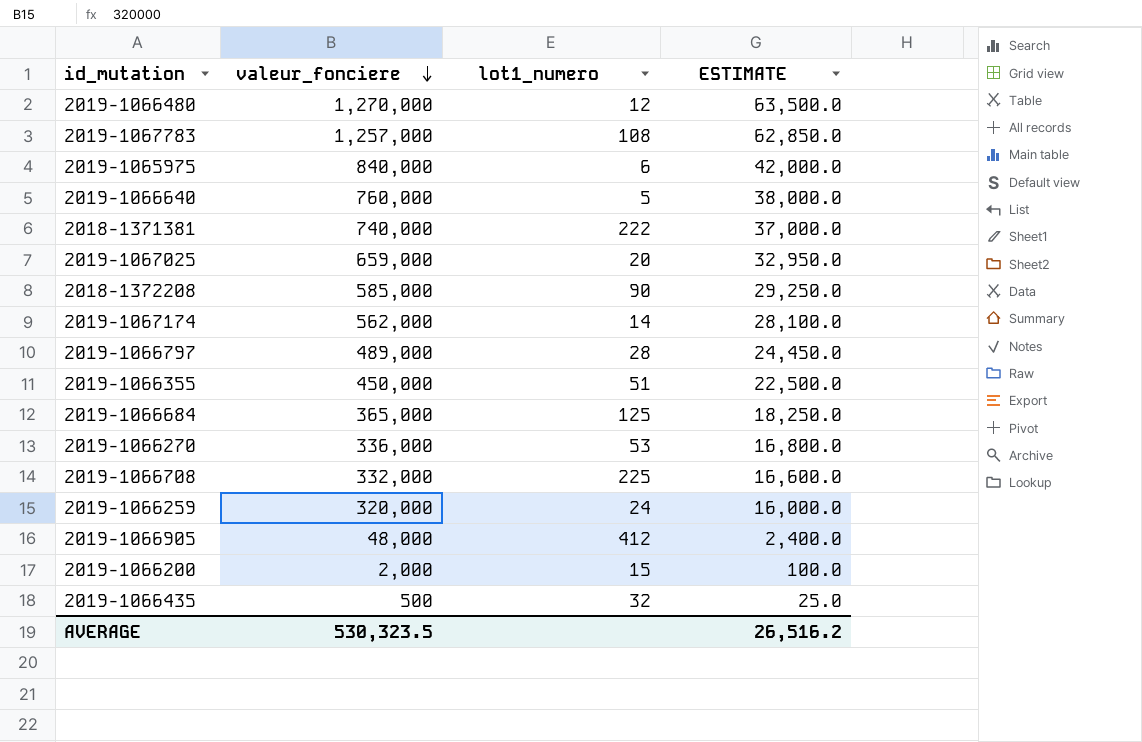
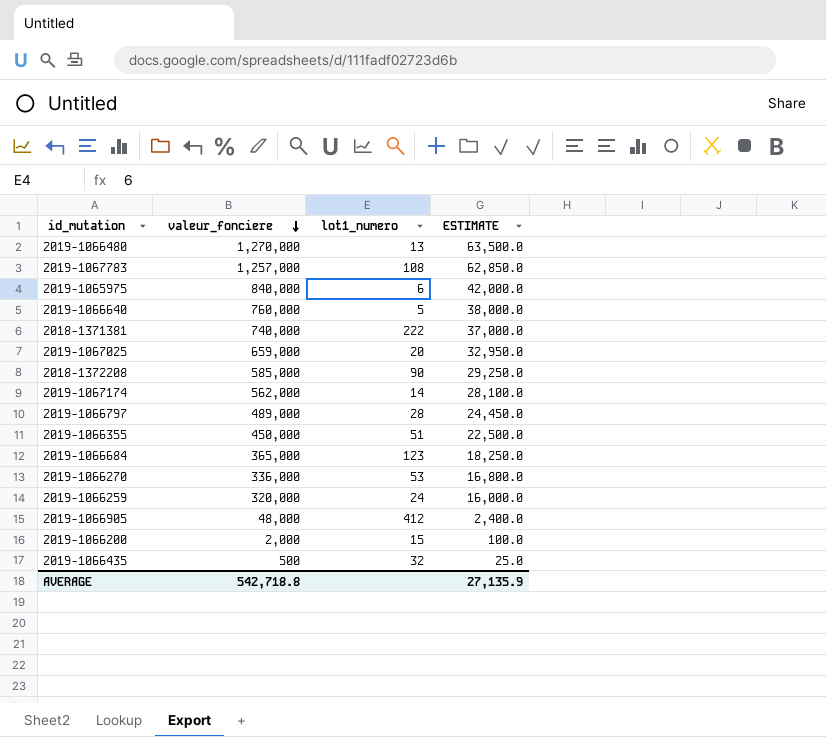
row 2019-1066708: 332,000 | 225 | 16,600.0 -> none
2019-1066480 | lot1_numero: 12 -> 13
2019-1066684 | lot1_numero: 125 -> 123
AVERAGE | valeur_fonciere: 530,323.5 -> 542,718.8
AVERAGE | ESTIMATE: 26,516.2 -> 27,135.9

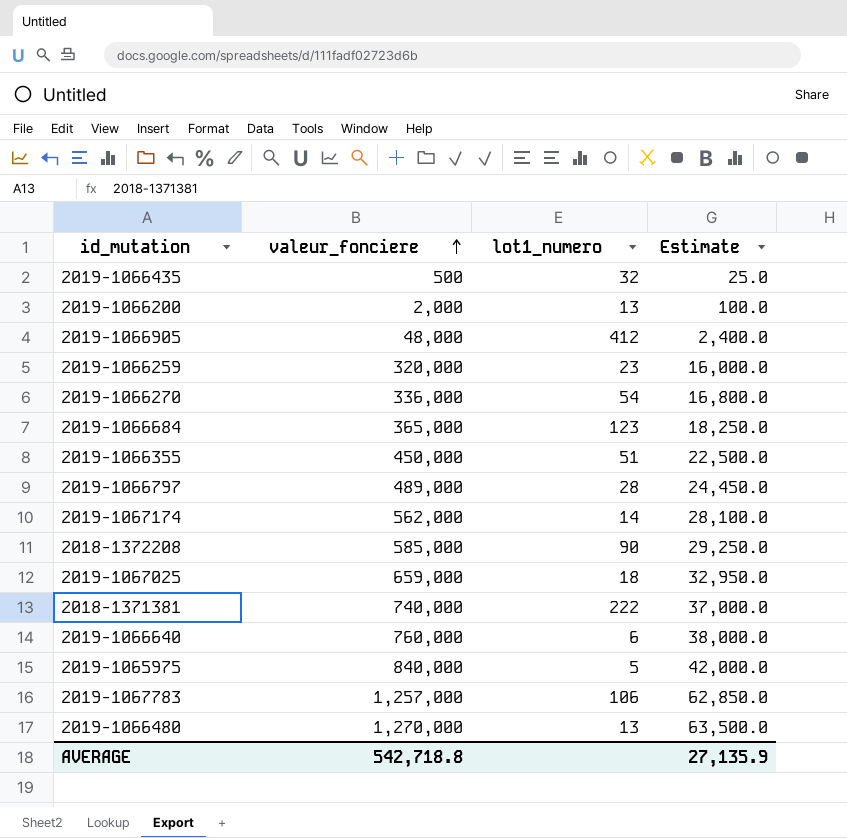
row order: valeur_fonciere descending -> valeur_fonciere ascending
column name: ESTIMATE -> Estimate
2019-1066200 | lot1_numero: 15 -> 13
2019-1066259 | lot1_numero: 24 -> 23
2019-1066270 | lot1_numero: 53 -> 54
2019-1067025 | lot1_numero: 20 -> 18
2019-1066640 | lot1_numero: 5 -> 6
2019-1065975 | lot1_numero: 6 -> 5
2019-1067783 | lot1_numero: 108 -> 106

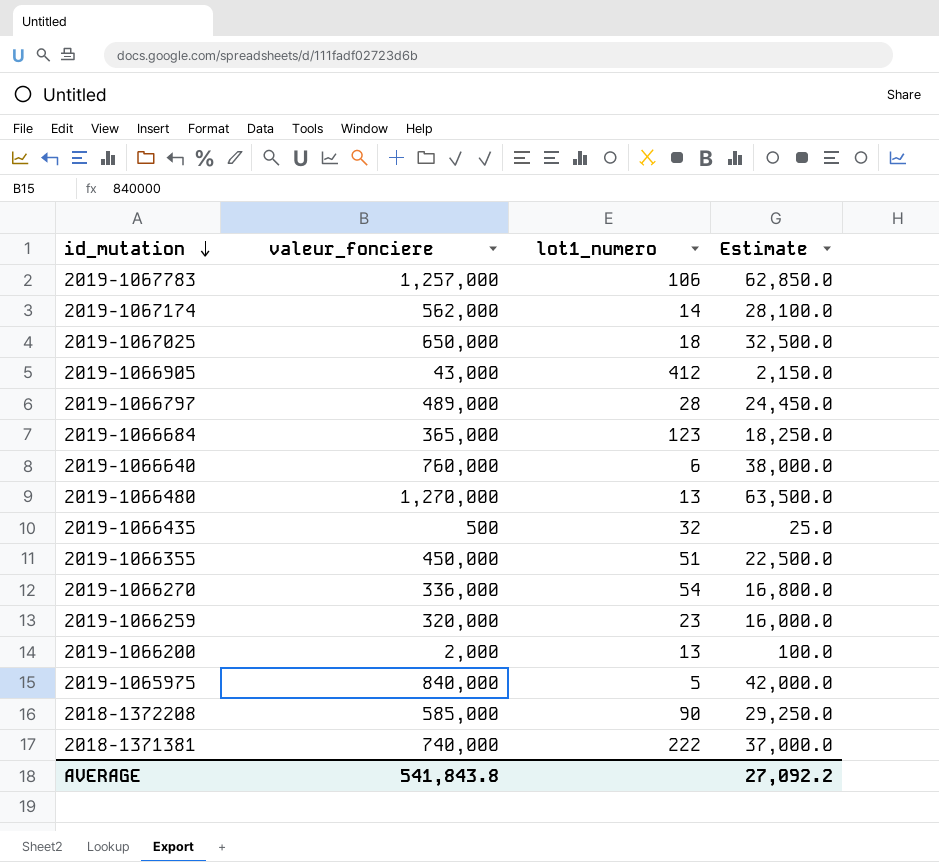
row order: valeur_fonciere ascending -> id_mutation descending
2019-1067025 | valeur_fonciere: 659,000 -> 650,000
2019-1067025 | Estimate: 32,950.0 -> 32,500.0
2019-1066905 | valeur_fonciere: 48,000 -> 43,000
2019-1066905 | Estimate: 2,400.0 -> 2,150.0
AVERAGE | valeur_fonciere: 542,718.8 -> 541,843.8
AVERAGE | Estimate: 27,135.9 -> 27,092.2

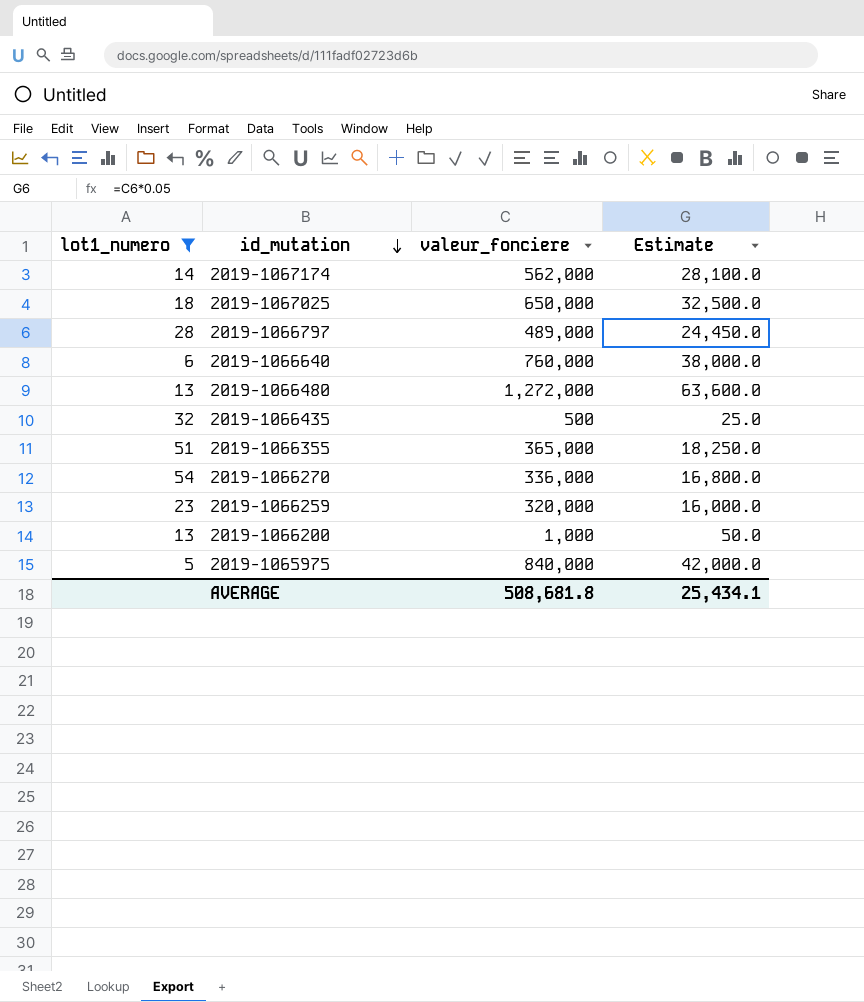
filter: none -> lot1_numero <= 54
column lot1_numero | position: 3 -> 1
2019-1066480 | valeur_fonciere: 1,270,000 -> 1,272,000
2019-1066480 | Estimate: 63,500.0 -> 63,600.0
2019-1066355 | valeur_fonciere: 450,000 -> 365,000
2019-1066355 | Estimate: 22,500.0 -> 18,250.0
2019-1066200 | valeur_fonciere: 2,000 -> 1,000
2019-1066200 | Estimate: 100.0 -> 50.0
AVERAGE | valeur_fonciere: 541,843.8 -> 508,681.8
AVERAGE | Estimate: 27,092.2 -> 25,434.1

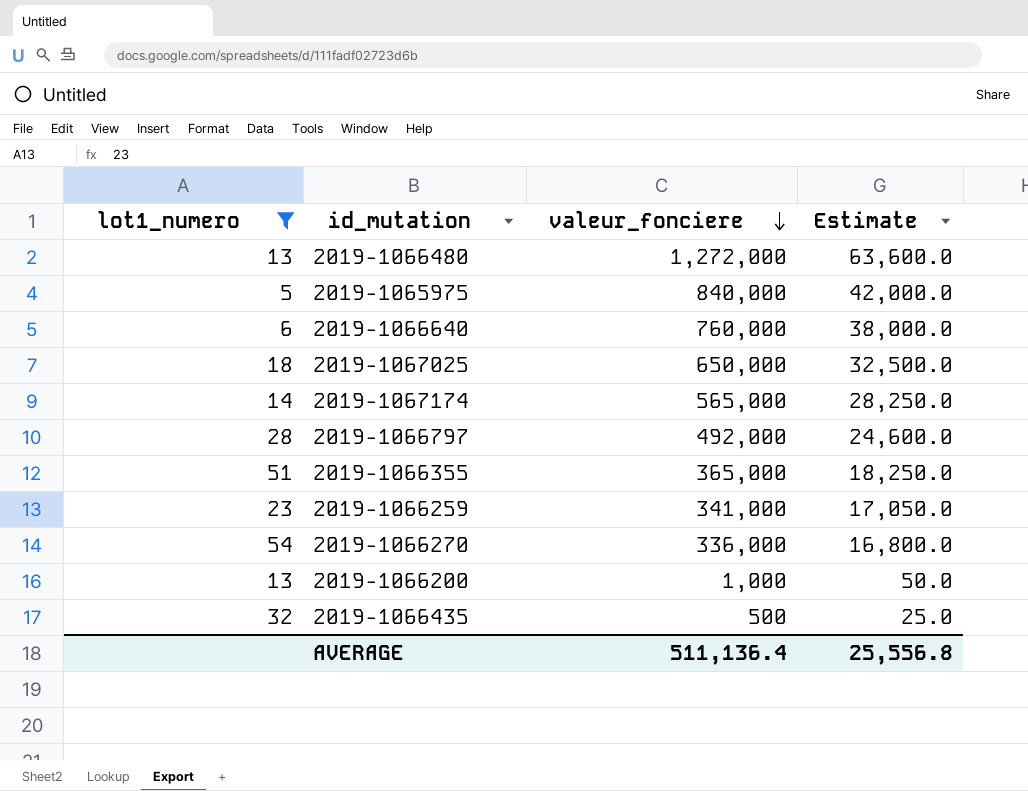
row order: id_mutation descending -> valeur_fonciere descending
2019-1067174 | valeur_fonciere: 562,000 -> 565,000
2019-1067174 | Estimate: 28,100.0 -> 28,250.0
2019-1066797 | valeur_fonciere: 489,000 -> 492,000
2019-1066797 | Estimate: 24,450.0 -> 24,600.0
2019-1066259 | valeur_fonciere: 320,000 -> 341,000
2019-1066259 | Estimate: 16,000.0 -> 17,050.0
AVERAGE | valeur_fonciere: 508,681.8 -> 511,136.4
AVERAGE | Estimate: 25,434.1 -> 25,556.8

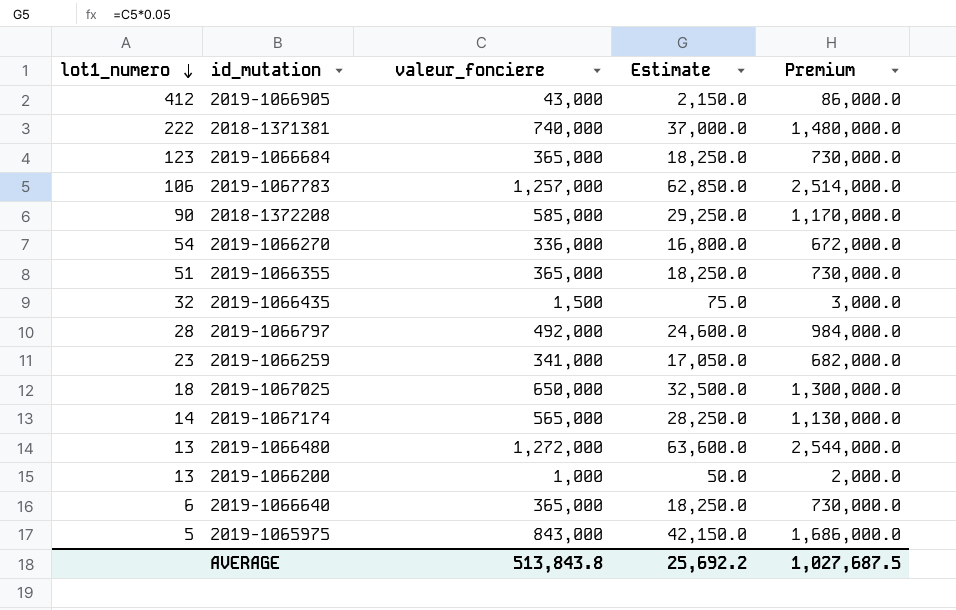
filter: lot1_numero <= 54 -> none
row order: valeur_fonciere descending -> lot1_numero descending
column Premium | formula: none -> [valeur_fonciere] * 2
2019-1066435 | valeur_fonciere: 500 -> 1,500
2019-1066435 | Estimate: 25.0 -> 75.0
2019-1066640 | valeur_fonciere: 760,000 -> 365,000
2019-1066640 | Estimate: 38,000.0 -> 18,250.0
2019-1065975 | valeur_fonciere: 840,000 -> 843,000
2019-1065975 | Estimate: 42,000.0 -> 42,150.0
AVERAGE | valeur_fonciere: 511,136.4 -> 513,843.8
AVERAGE | Estimate: 25,556.8 -> 25,692.2

